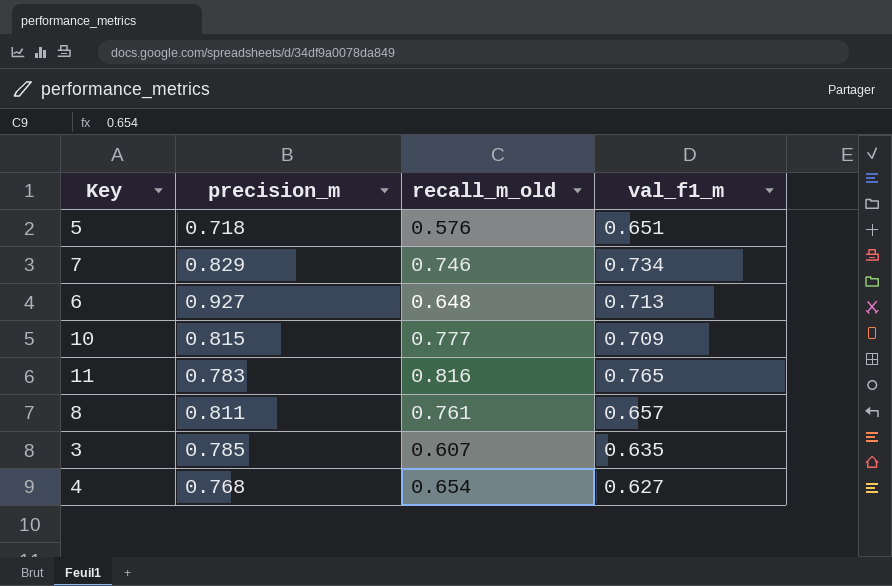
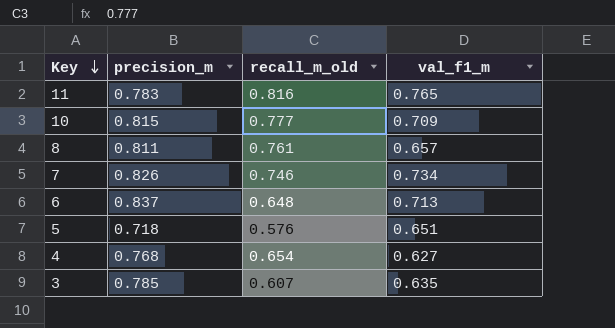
row order: none -> Key descending
7 | precision_m: 0.829 -> 0.826
6 | precision_m: 0.927 -> 0.837

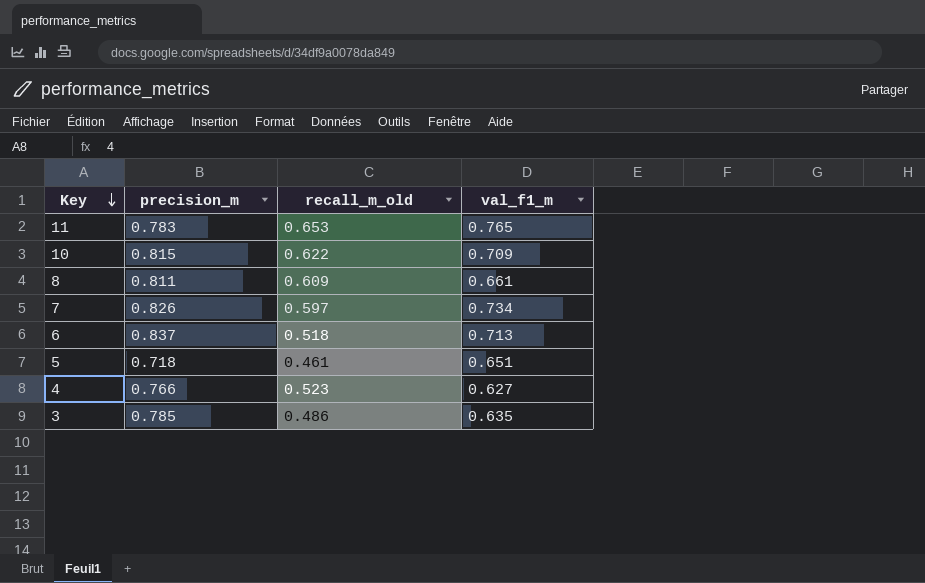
11 | recall_m_old: 0.816 -> 0.653
10 | recall_m_old: 0.777 -> 0.622
8 | recall_m_old: 0.761 -> 0.609
8 | val_f1_m: 0.657 -> 0.661
7 | recall_m_old: 0.746 -> 0.597
6 | recall_m_old: 0.648 -> 0.518
5 | recall_m_old: 0.576 -> 0.461
4 | precision_m: 0.768 -> 0.766
4 | recall_m_old: 0.654 -> 0.523
3 | recall_m_old: 0.607 -> 0.486

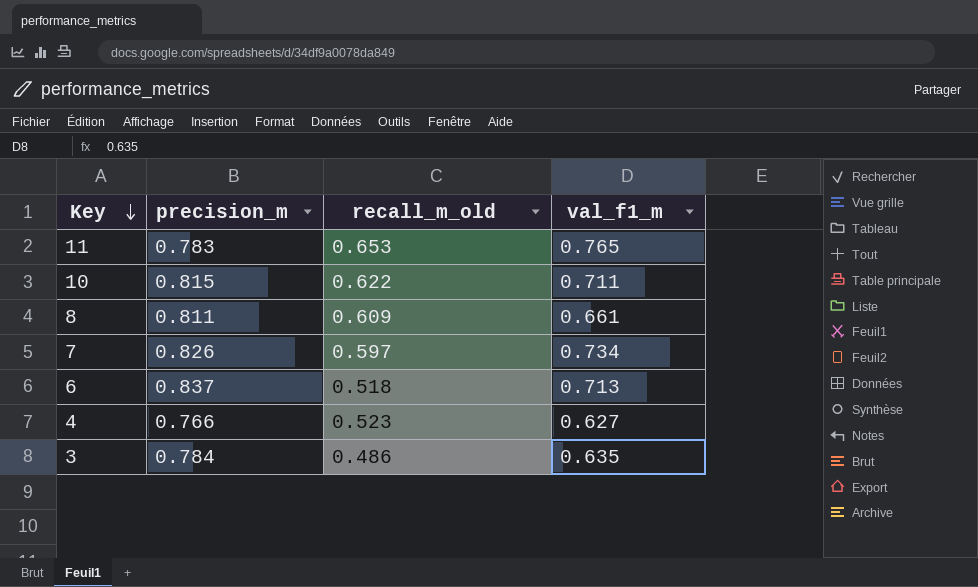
row 5: 0.718 | 0.461 | 0.651 -> none
10 | val_f1_m: 0.709 -> 0.711
3 | precision_m: 0.785 -> 0.784

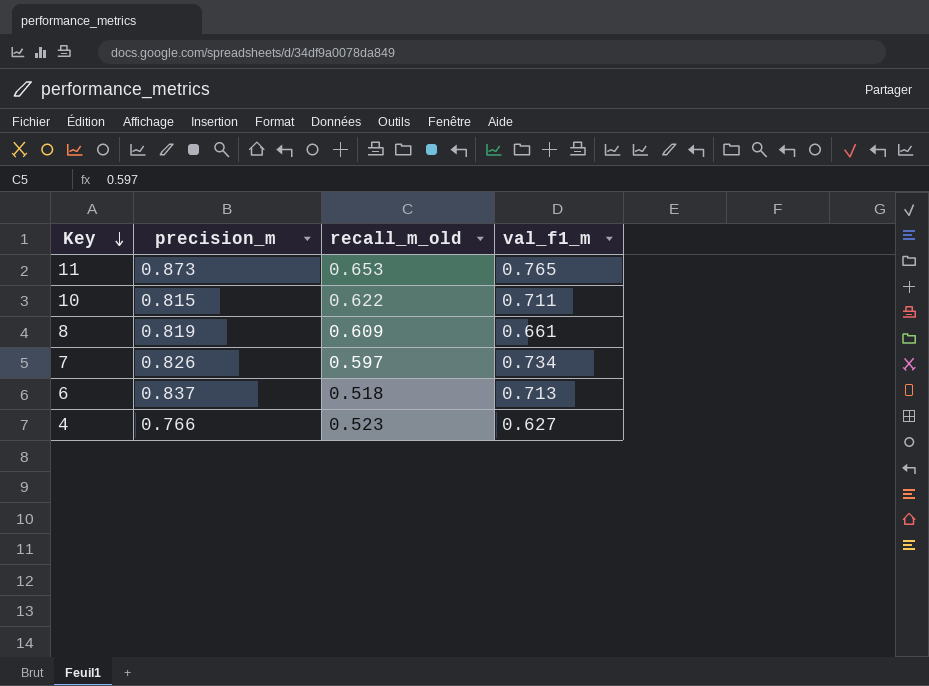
row 3: 0.784 | 0.486 | 0.635 -> none
11 | precision_m: 0.783 -> 0.873
8 | precision_m: 0.811 -> 0.819

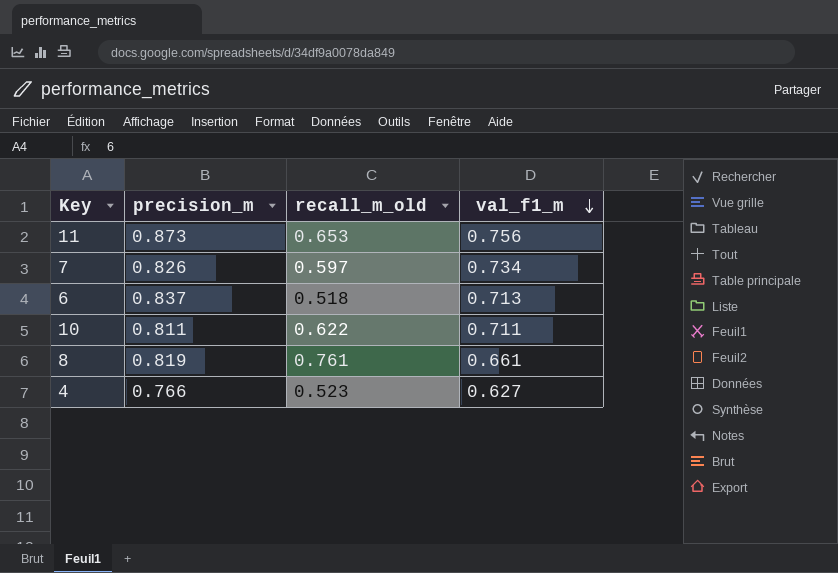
row order: Key descending -> val_f1_m descending
11 | val_f1_m: 0.765 -> 0.756
10 | precision_m: 0.815 -> 0.811
8 | recall_m_old: 0.609 -> 0.761

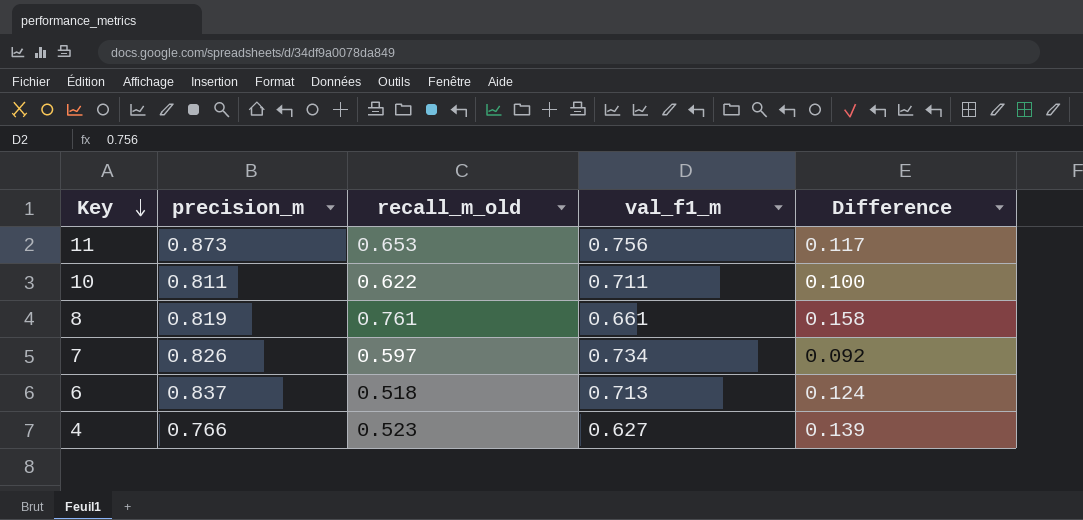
row order: val_f1_m descending -> Key descending
column Difference | formula: none -> [precision_m] - [val_f1_m]

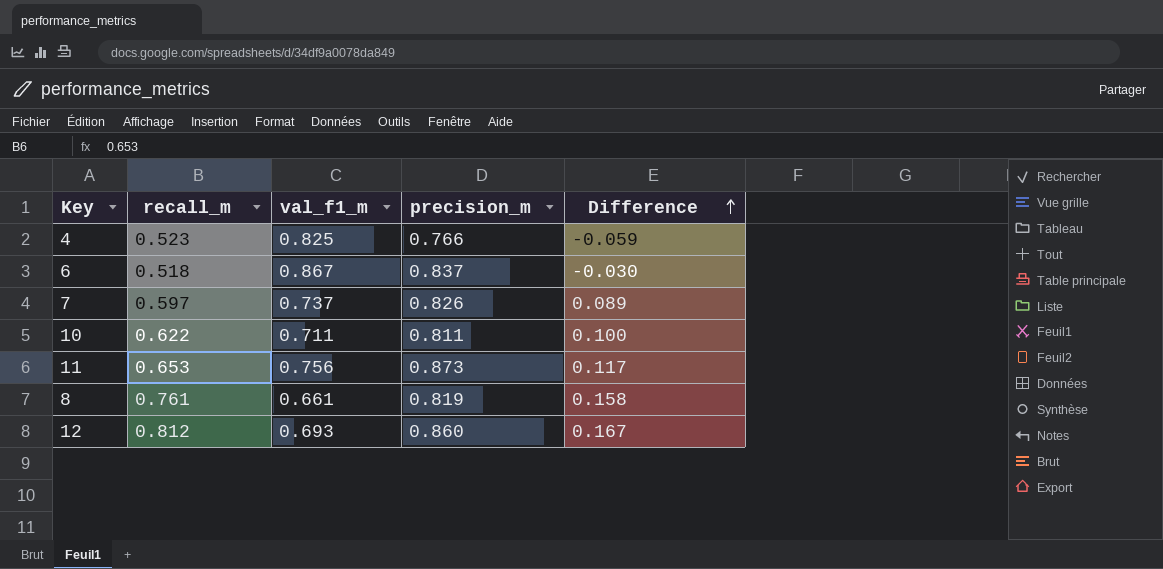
row order: Key descending -> Difference ascending
column name: recall_m_old -> recall_m
column precision_m | position: 2 -> 4
4 | val_f1_m: 0.627 -> 0.825
4 | Difference: 0.139 -> -0.059
6 | val_f1_m: 0.713 -> 0.867
6 | Difference: 0.124 -> -0.030
7 | val_f1_m: 0.734 -> 0.737
7 | Difference: 0.092 -> 0.089
row 12: none -> 0.812 | 0.693 | 0.860 | 0.167

